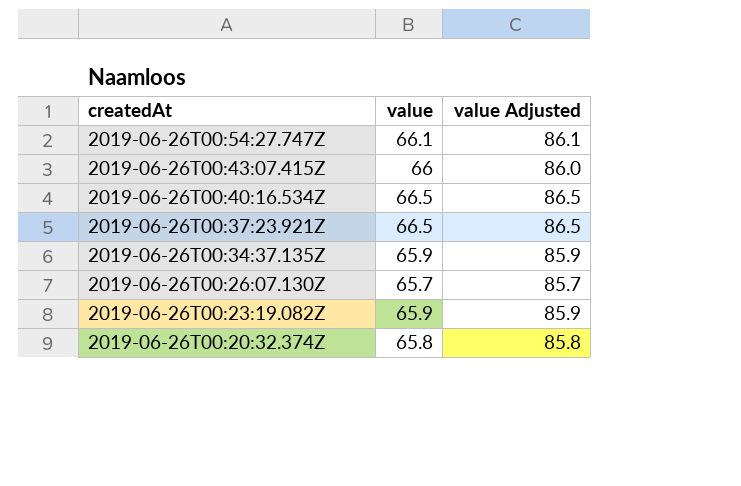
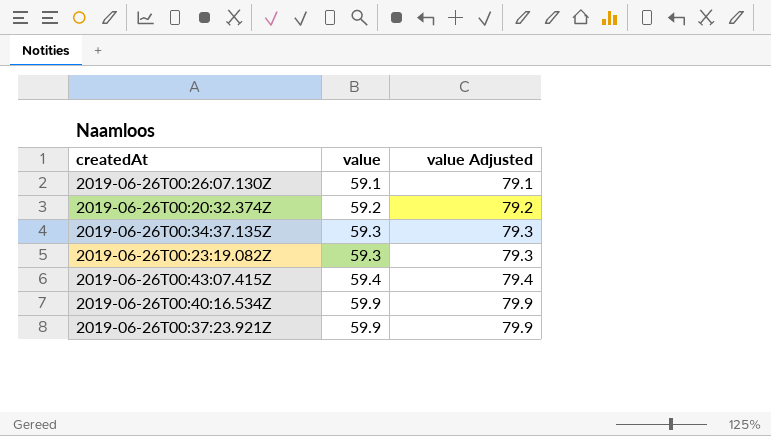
row order: createdAt descending -> value ascending
row 2019-06-26T00:54:27.747Z: 66.1 | 86.1 -> none
2019-06-26T00:26:07.130Z | value: 65.7 -> 59.1
2019-06-26T00:26:07.130Z | value Adjusted: 85.7 -> 79.1
2019-06-26T00:20:32.374Z | value: 65.8 -> 59.2
2019-06-26T00:20:32.374Z | value Adjusted: 85.8 -> 79.2
2019-06-26T00:34:37.135Z | value: 65.9 -> 59.3
2019-06-26T00:34:37.135Z | value Adjusted: 85.9 -> 79.3
2019-06-26T00:23:19.082Z | value: 65.9 -> 59.3
2019-06-26T00:23:19.082Z | value Adjusted: 85.9 -> 79.3
2019-06-26T00:43:07.415Z | value: 66 -> 59.4
2019-06-26T00:43:07.415Z | value Adjusted: 86.0 -> 79.4
2019-06-26T00:40:16.534Z | value: 66.5 -> 59.9
2019-06-26T00:40:16.534Z | value Adjusted: 86.5 -> 79.9
2019-06-26T00:37:23.921Z | value: 66.5 -> 59.9
2019-06-26T00:37:23.921Z | value Adjusted: 86.5 -> 79.9

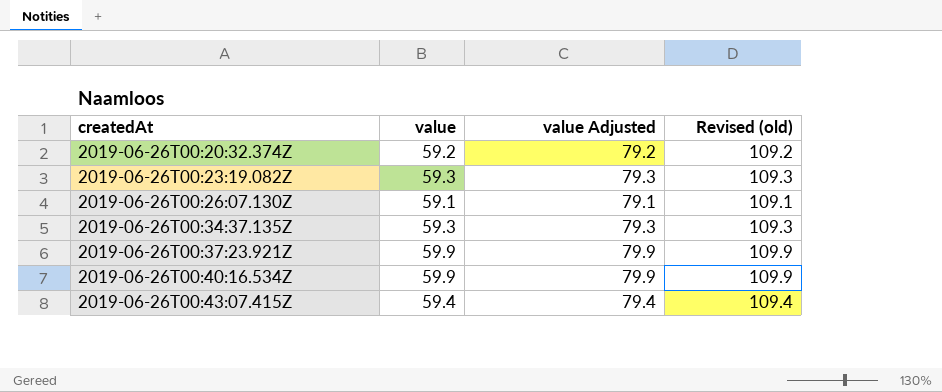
row order: value ascending -> createdAt ascending
column Revised (old) | formula: none -> [value] + 50

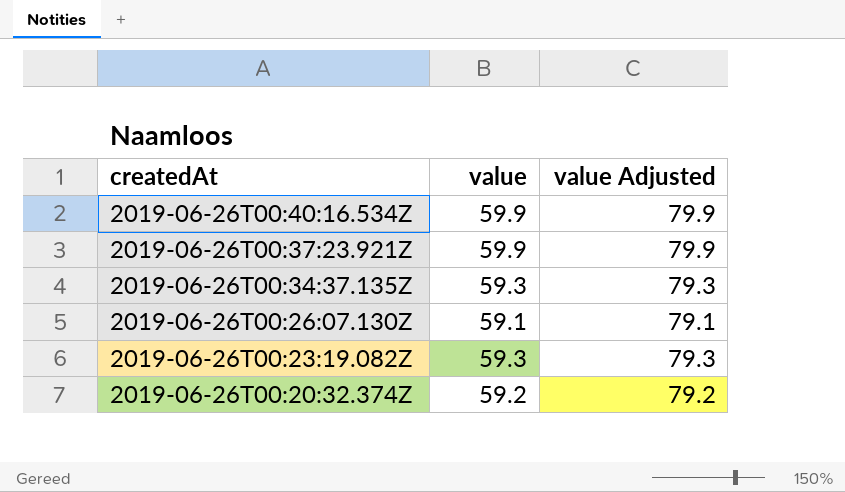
row order: createdAt ascending -> createdAt descending
column Revised (old) | formula: [value] + 50 -> none
row 2019-06-26T00:43:07.415Z: 59.4 | 79.4 | 109.4 -> none

